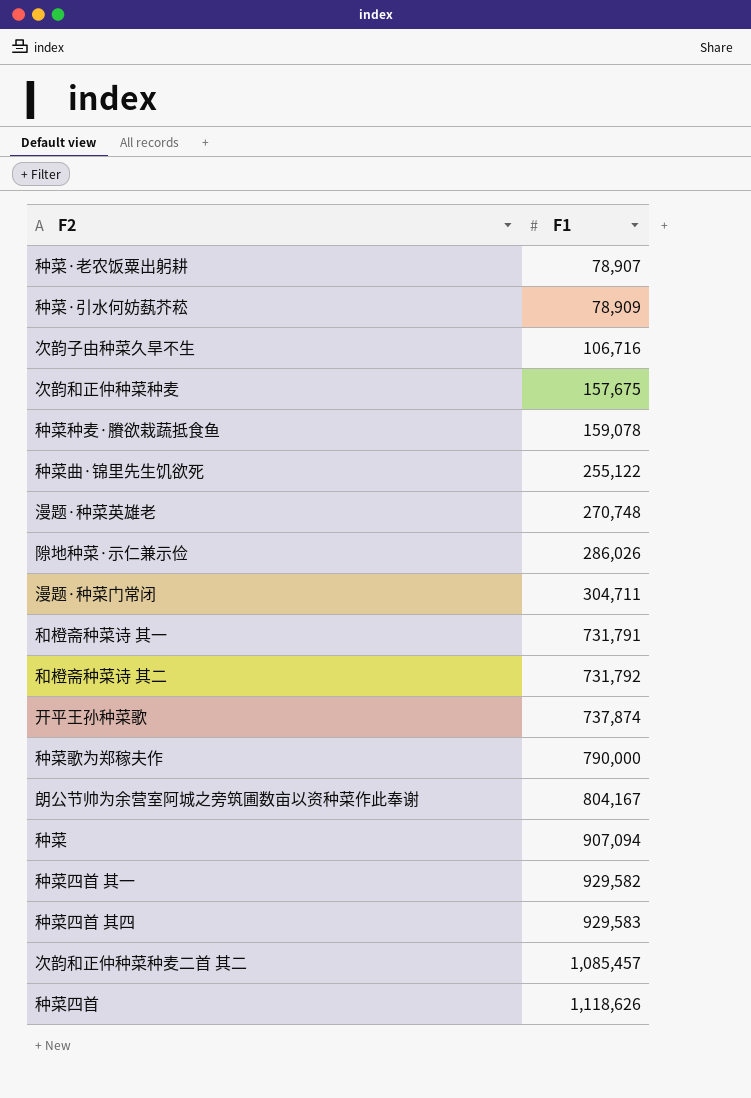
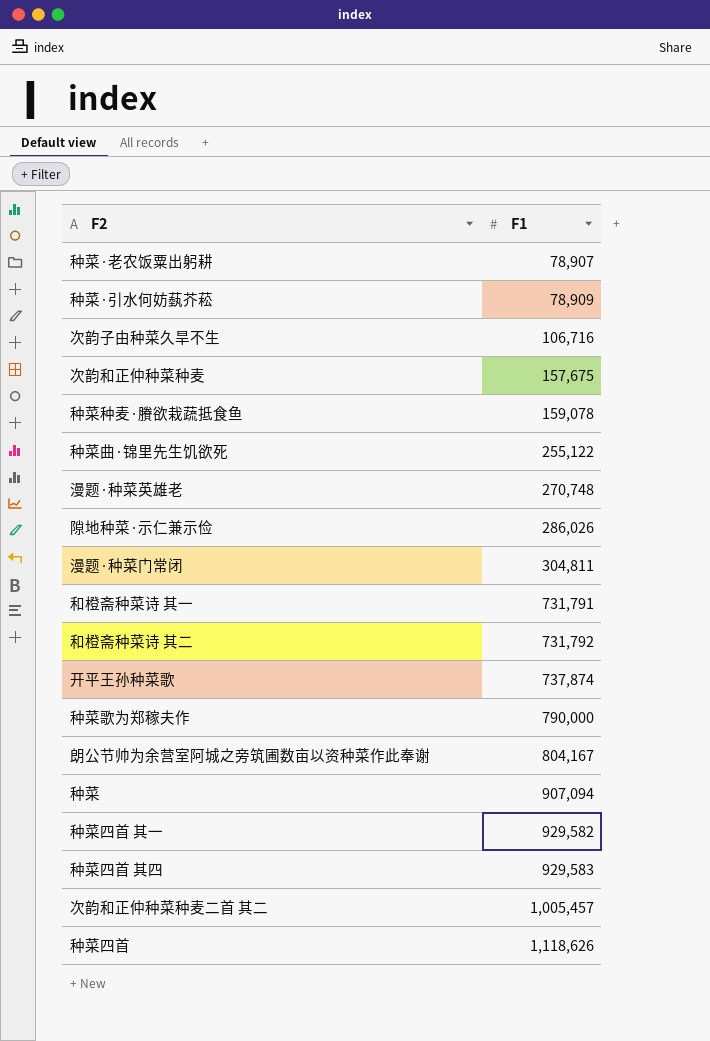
漫题·种菜门常闭 | F1: 304,711 -> 304,811
次韵和正仲种菜种麦二首 其二 | F1: 1,085,457 -> 1,005,457

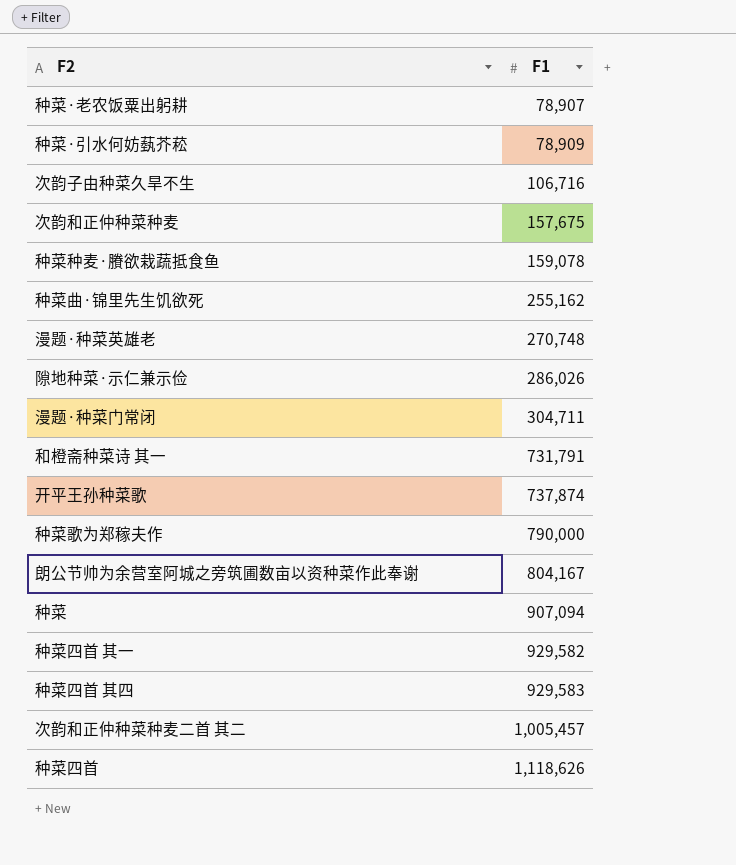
row 和橙斋种菜诗 其二: 731,792 -> none
种菜曲·锦里先生饥欲死 | F1: 255,122 -> 255,162
漫题·种菜门常闭 | F1: 304,811 -> 304,711

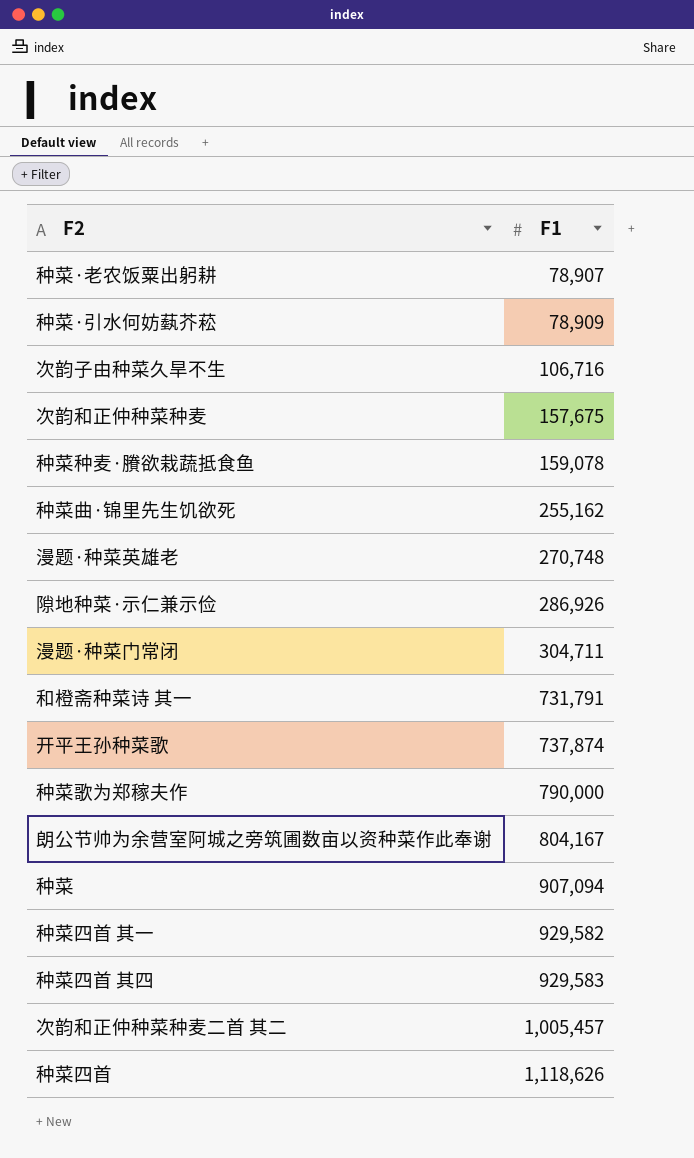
隙地种菜·示仁兼示俭 | F1: 286,026 -> 286,926

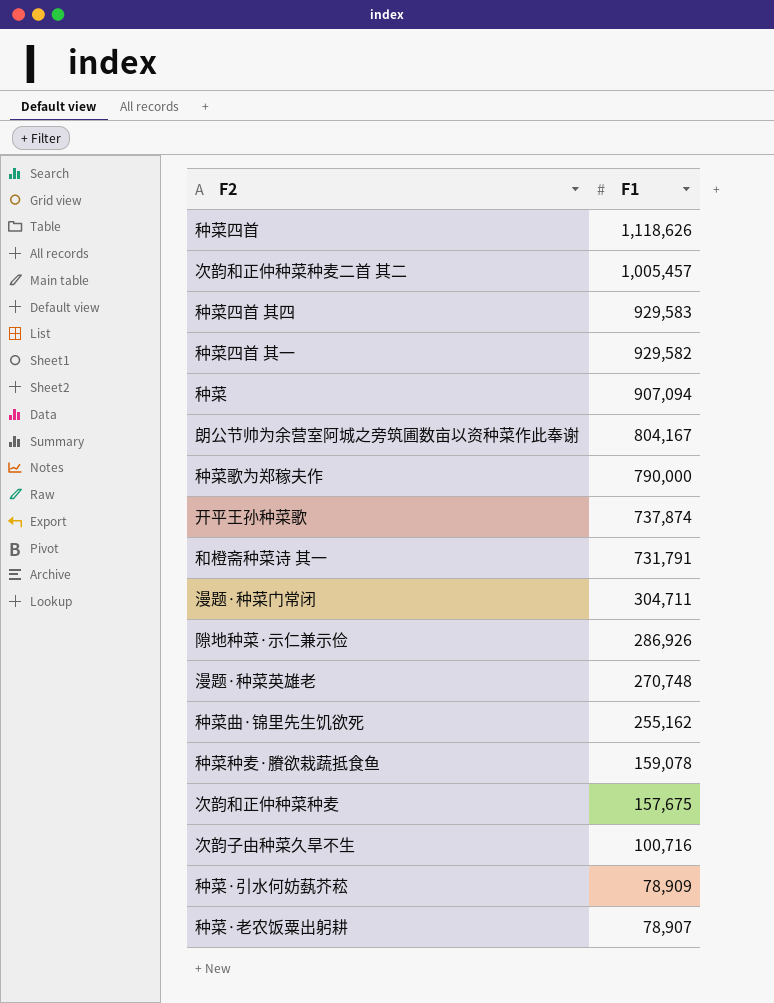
row order: F1 ascending -> F1 descending
次韵子由种菜久旱不生 | F1: 106,716 -> 100,716

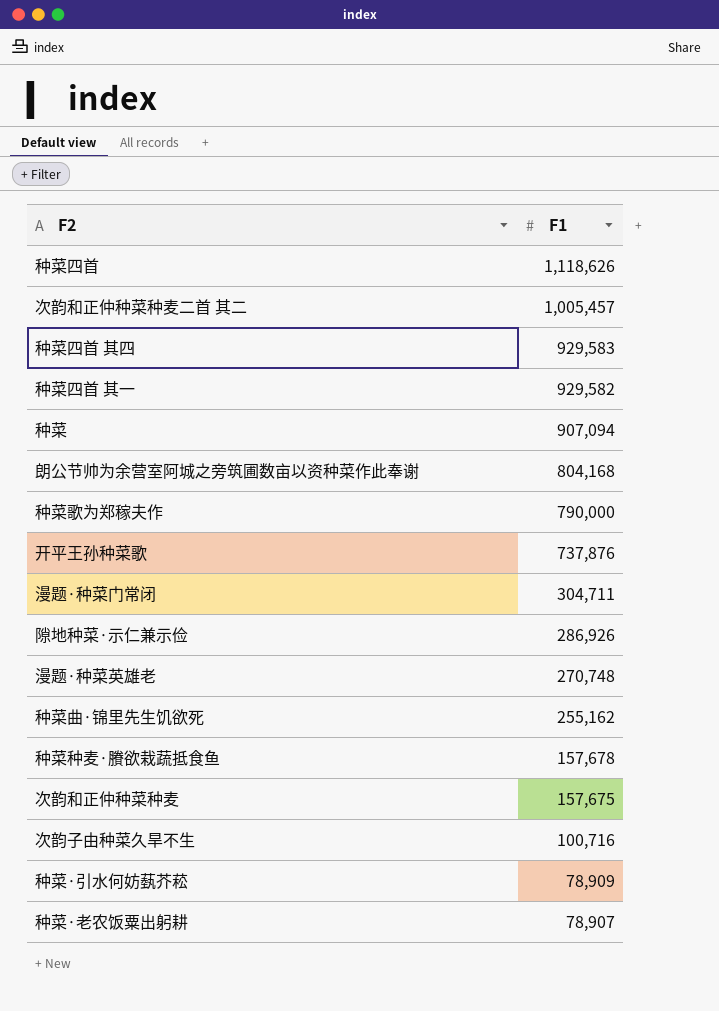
row 和橙斋种菜诗 其一: 731,791 -> none
朗公节帅为余营室阿城之旁筑圃数亩以资种菜作此奉谢 | F1: 804,167 -> 804,168
开平王孙种菜歌 | F1: 737,874 -> 737,876
种菜种麦·賸欲栽蔬抵食鱼 | F1: 159,078 -> 157,678

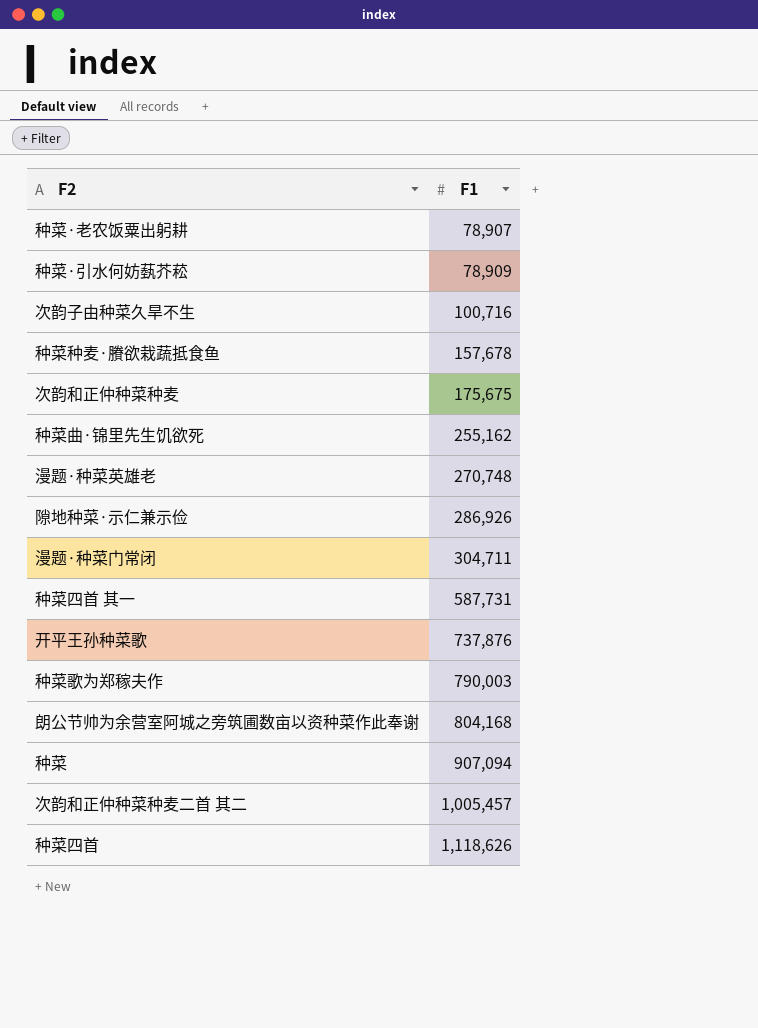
row order: F1 descending -> F1 ascending
row 种菜四首 其四: 929,583 -> none
次韵和正仲种菜种麦 | F1: 157,675 -> 175,675
种菜四首 其一 | F1: 929,582 -> 587,731
种菜歌为郑稼夫作 | F1: 790,000 -> 790,003

